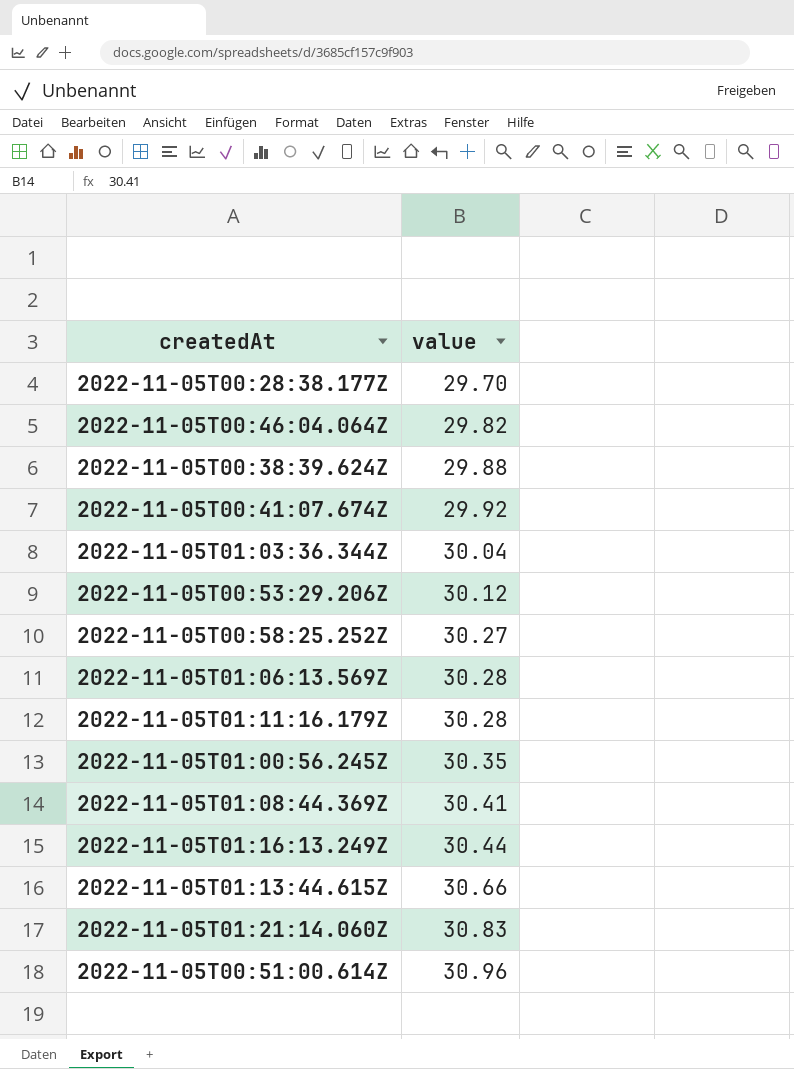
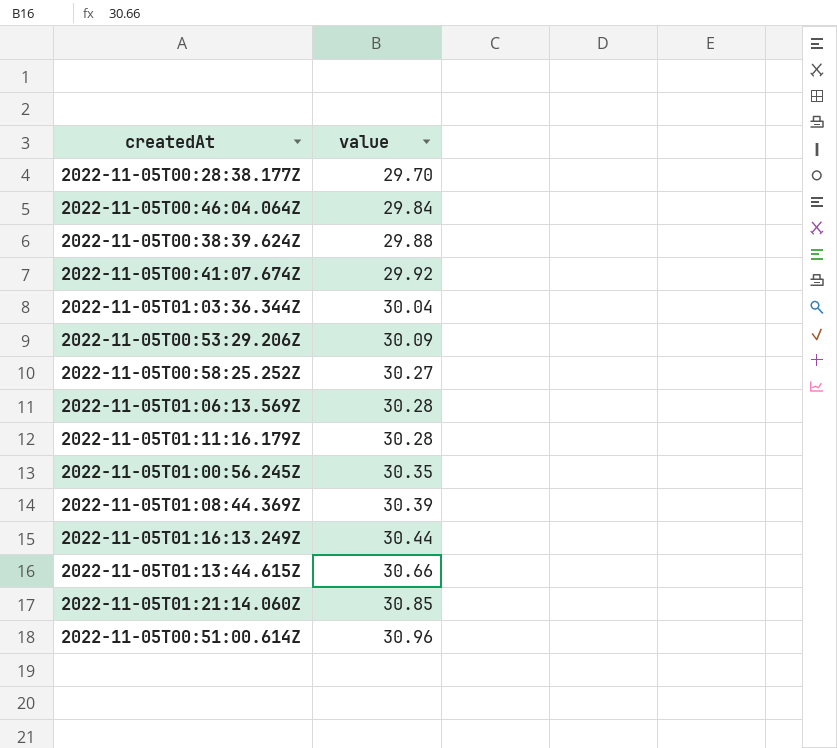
2022-11-05T00:46:04.064Z | value: 29.82 -> 29.84
2022-11-05T00:53:29.206Z | value: 30.12 -> 30.09
2022-11-05T01:08:44.369Z | value: 30.41 -> 30.39
2022-11-05T01:21:14.060Z | value: 30.83 -> 30.85

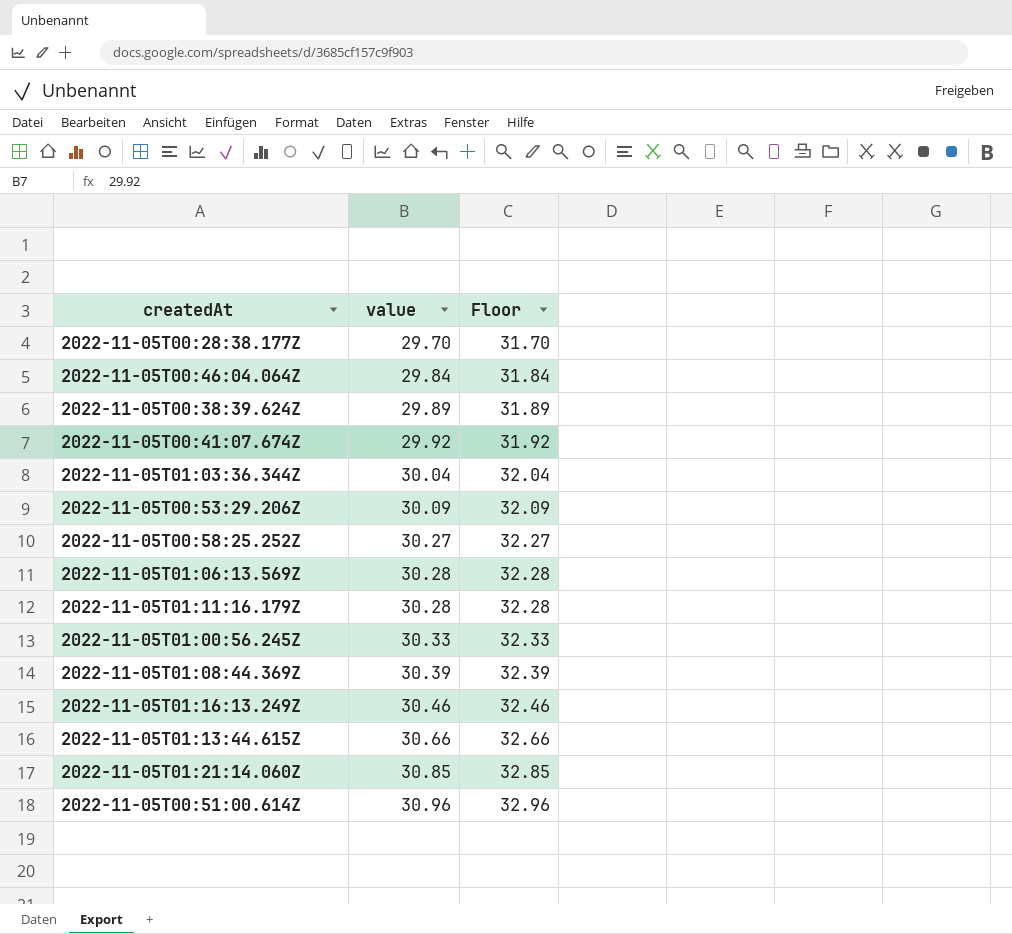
column Floor | formula: none -> [value] + 2
2022-11-05T00:38:39.624Z | value: 29.88 -> 29.89
2022-11-05T01:00:56.245Z | value: 30.35 -> 30.33
2022-11-05T01:16:13.249Z | value: 30.44 -> 30.46

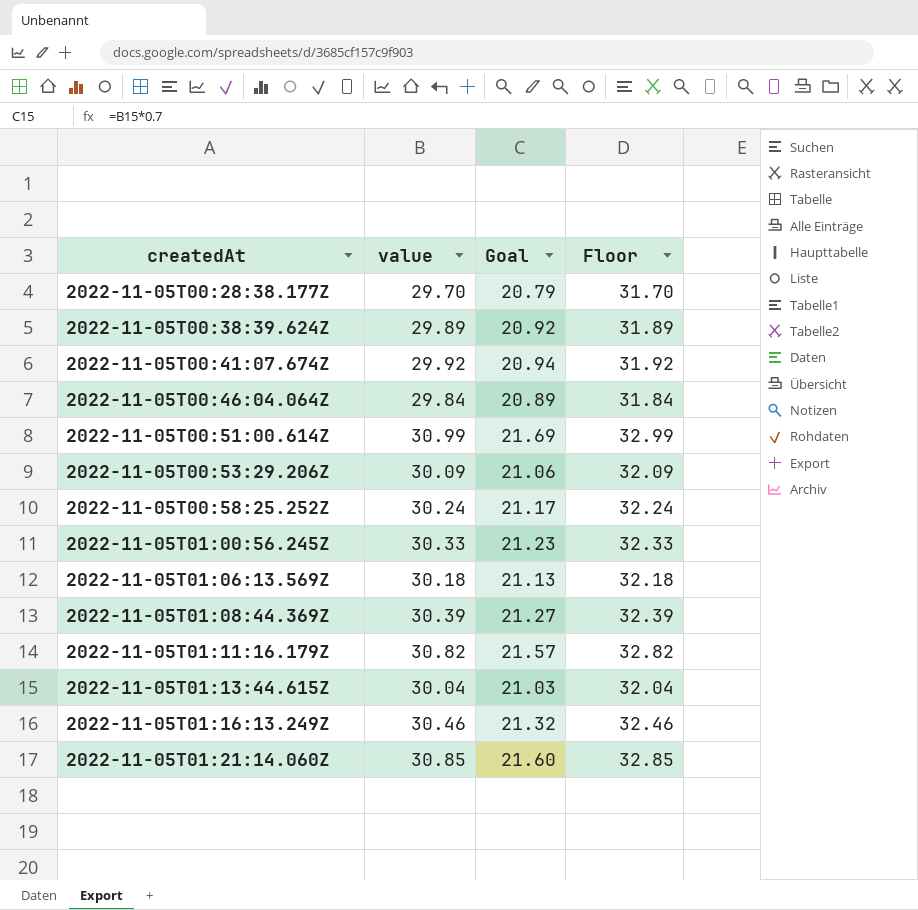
row order: value ascending -> createdAt ascending
column Goal | formula: none -> [value] * 0.7
row 2022-11-05T01:03:36.344Z: 30.04 | 32.04 -> none
2022-11-05T00:51:00.614Z | value: 30.96 -> 30.99
2022-11-05T00:51:00.614Z | Floor: 32.96 -> 32.99
2022-11-05T00:58:25.252Z | value: 30.27 -> 30.24
2022-11-05T00:58:25.252Z | Floor: 32.27 -> 32.24
2022-11-05T01:06:13.569Z | value: 30.28 -> 30.18
2022-11-05T01:06:13.569Z | Floor: 32.28 -> 32.18
2022-11-05T01:11:16.179Z | value: 30.28 -> 30.82
2022-11-05T01:11:16.179Z | Floor: 32.28 -> 32.82
2022-11-05T01:13:44.615Z | value: 30.66 -> 30.04
2022-11-05T01:13:44.615Z | Floor: 32.66 -> 32.04

